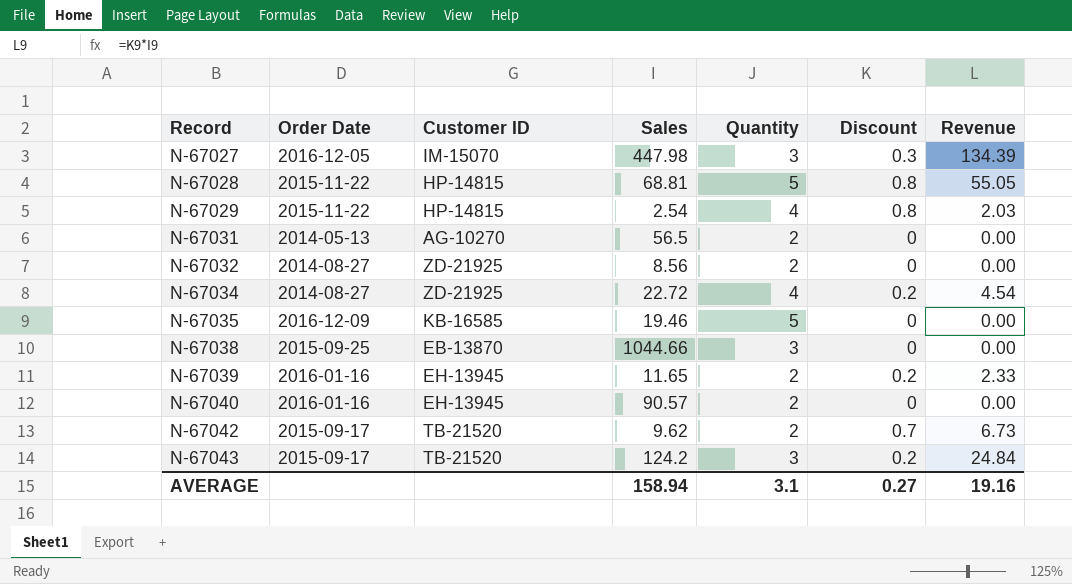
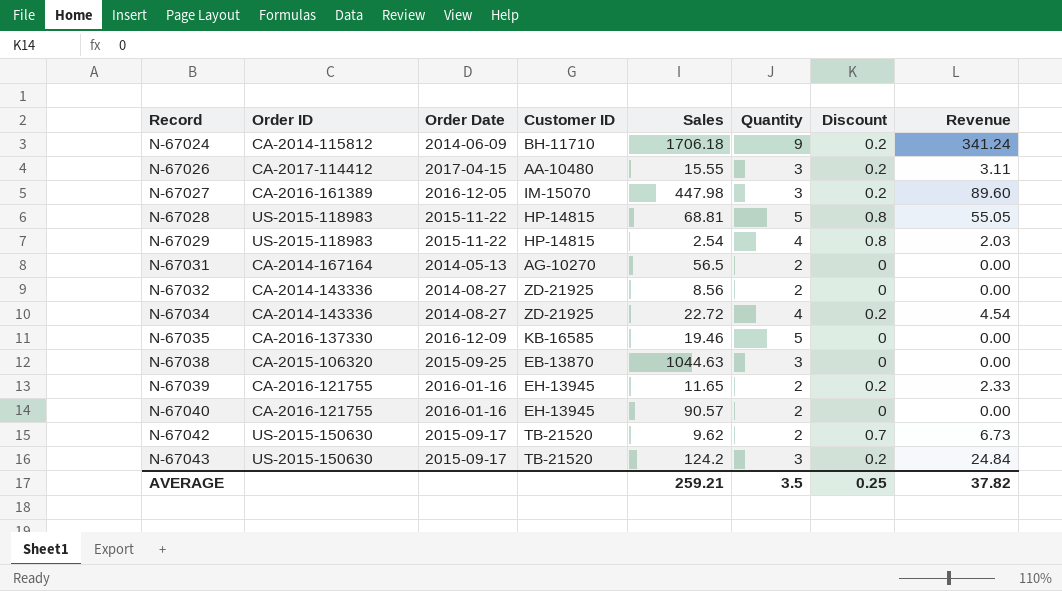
column Order ID | position: none -> 2
row N-67024: none -> CA-2014-115812 | 2014-06-09 | BH-11710 | 1706.18 | 9 | 0.2 | 341.24
row N-67026: none -> CA-2017-114412 | 2017-04-15 | AA-10480 | 15.55 | 3 | 0.2 | 3.11
N-67027 | Discount: 0.3 -> 0.2
N-67027 | Revenue: 134.39 -> 89.60
N-67038 | Sales: 1044.66 -> 1044.63
AVERAGE | Sales: 158.94 -> 259.21
AVERAGE | Quantity: 3.1 -> 3.5
AVERAGE | Discount: 0.27 -> 0.25
AVERAGE | Revenue: 19.16 -> 37.82

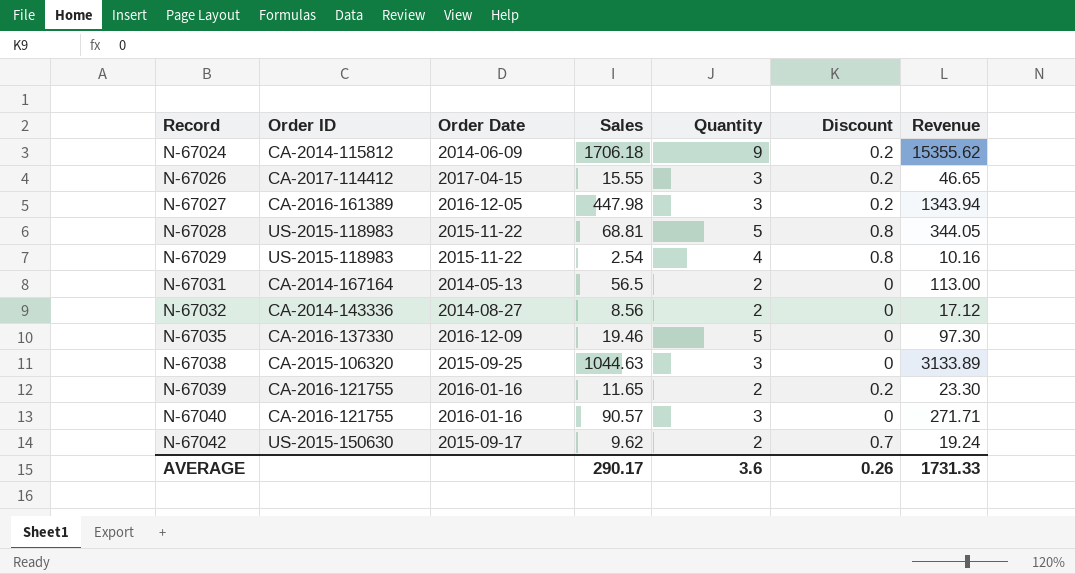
column Customer ID | position: 4 -> none
column Revenue | formula: [Sales] * [Discount] -> [Sales] * [Quantity]
row N-67034: CA-2014-143336 | 2014-08-27 | ZD-21925 | 22.72 | 4 | 0.2 | 4.54 -> none
row N-67043: US-2015-150630 | 2015-09-17 | TB-21520 | 124.2 | 3 | 0.2 | 24.84 -> none
N-67040 | Quantity: 2 -> 3
AVERAGE | Sales: 259.21 -> 290.17
AVERAGE | Quantity: 3.5 -> 3.6
AVERAGE | Discount: 0.25 -> 0.26
AVERAGE | Revenue: 37.82 -> 1731.33

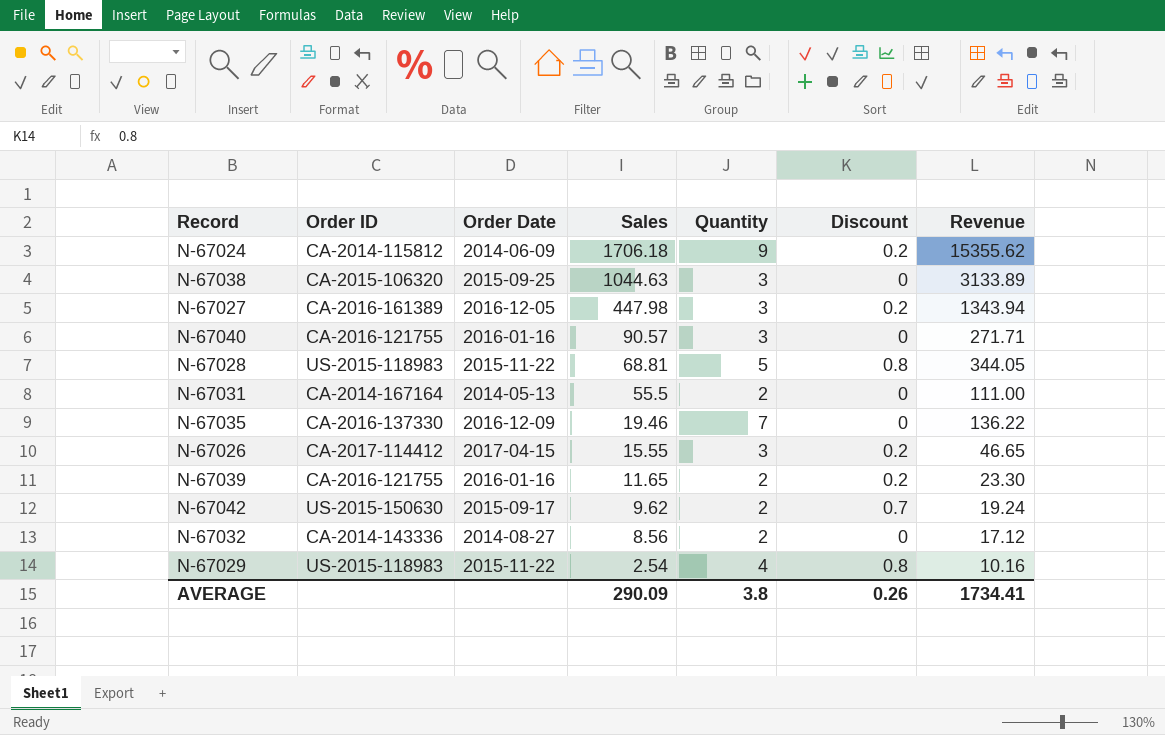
row order: Record ascending -> Sales descending
N-67031 | Sales: 56.5 -> 55.5
N-67031 | Revenue: 113.00 -> 111.00
N-67035 | Quantity: 5 -> 7
N-67035 | Revenue: 97.30 -> 136.22
AVERAGE | Sales: 290.17 -> 290.09
AVERAGE | Quantity: 3.6 -> 3.8
AVERAGE | Revenue: 1731.33 -> 1734.41

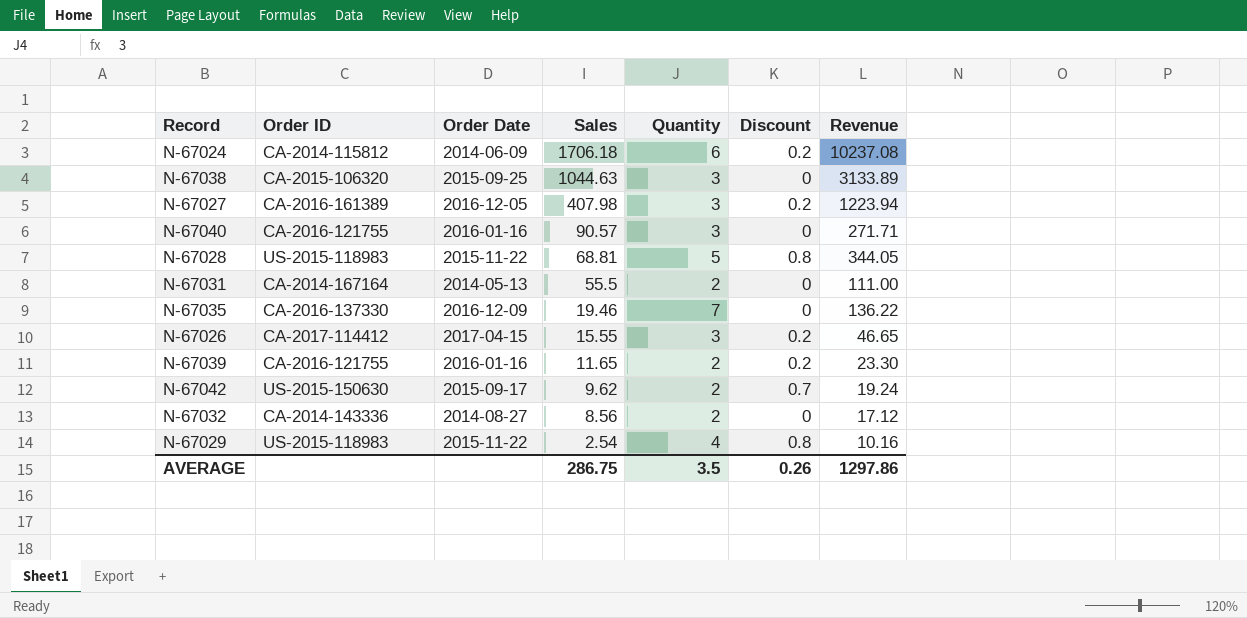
N-67024 | Quantity: 9 -> 6
N-67024 | Revenue: 15355.62 -> 10237.08
N-67027 | Sales: 447.98 -> 407.98
N-67027 | Revenue: 1343.94 -> 1223.94
AVERAGE | Sales: 290.09 -> 286.75
AVERAGE | Quantity: 3.8 -> 3.5
AVERAGE | Revenue: 1734.41 -> 1297.86

